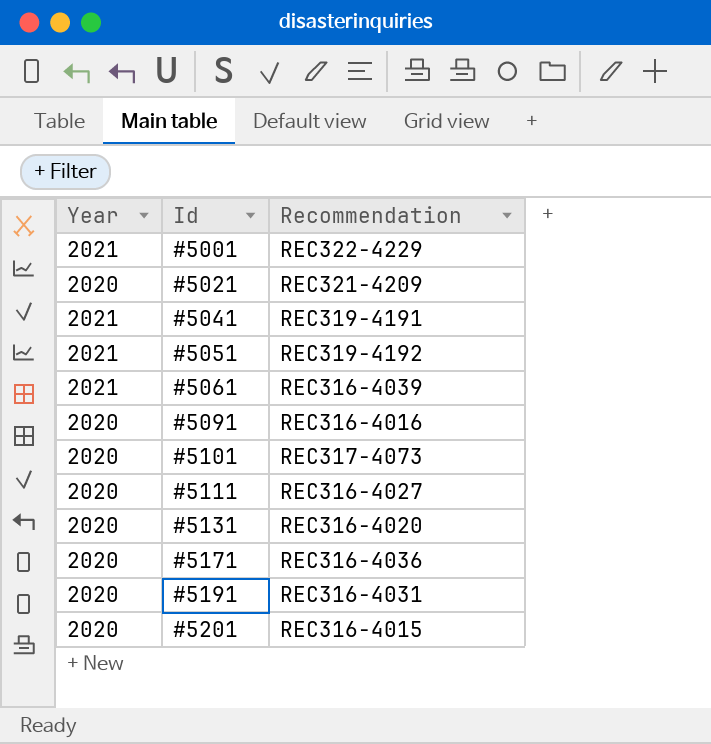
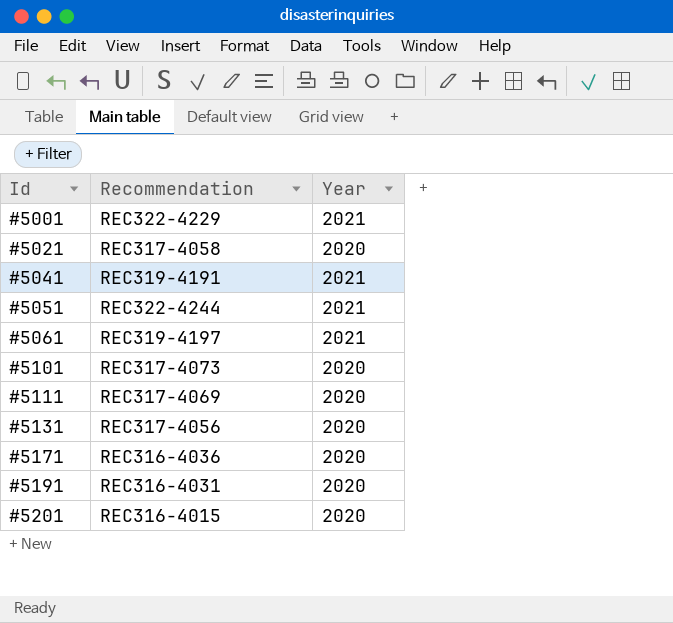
column Year | position: 1 -> 3
row #5091: 2020 | REC316-4016 -> none
#5021 | Recommendation: REC321-4209 -> REC317-4058
#5051 | Recommendation: REC319-4192 -> REC322-4244
#5061 | Recommendation: REC316-4039 -> REC319-4197
#5111 | Recommendation: REC316-4027 -> REC317-4069
#5131 | Recommendation: REC316-4020 -> REC317-4056

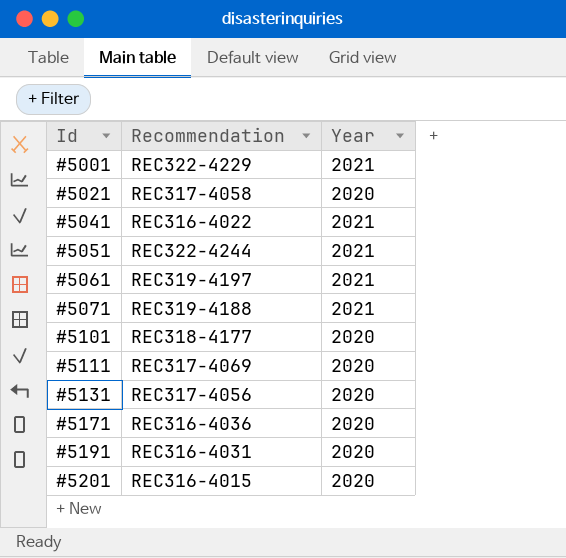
#5041 | Recommendation: REC319-4191 -> REC316-4022
row #5071: none -> REC319-4188 | 2021
#5101 | Recommendation: REC317-4073 -> REC318-4177

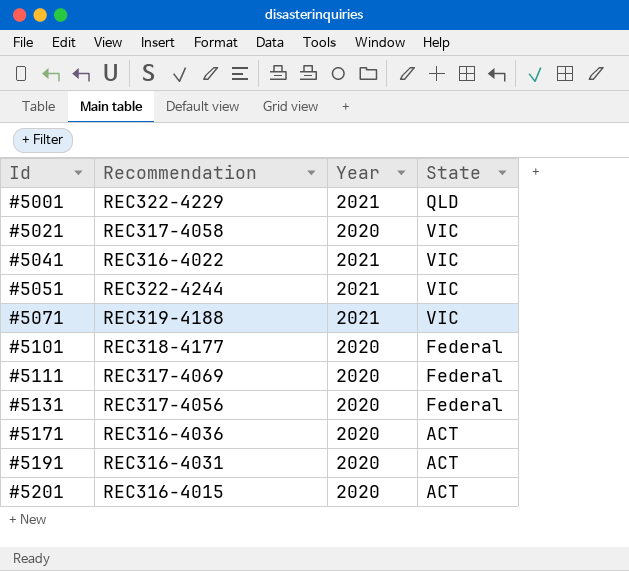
column State | position: none -> 4
row #5061: REC319-4197 | 2021 -> none

